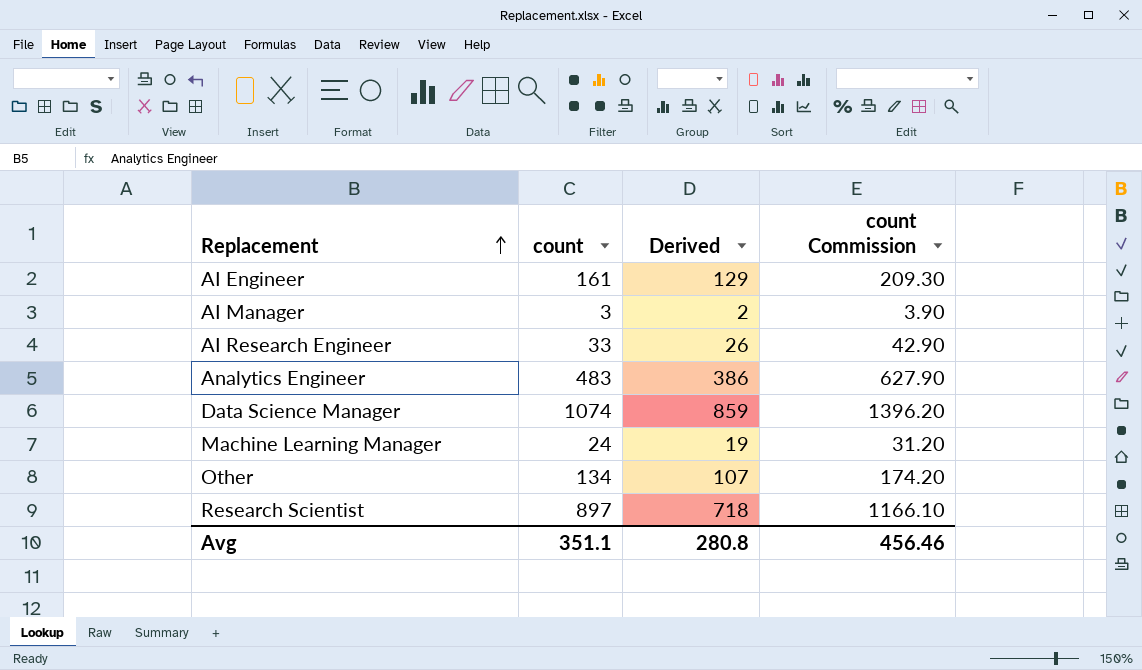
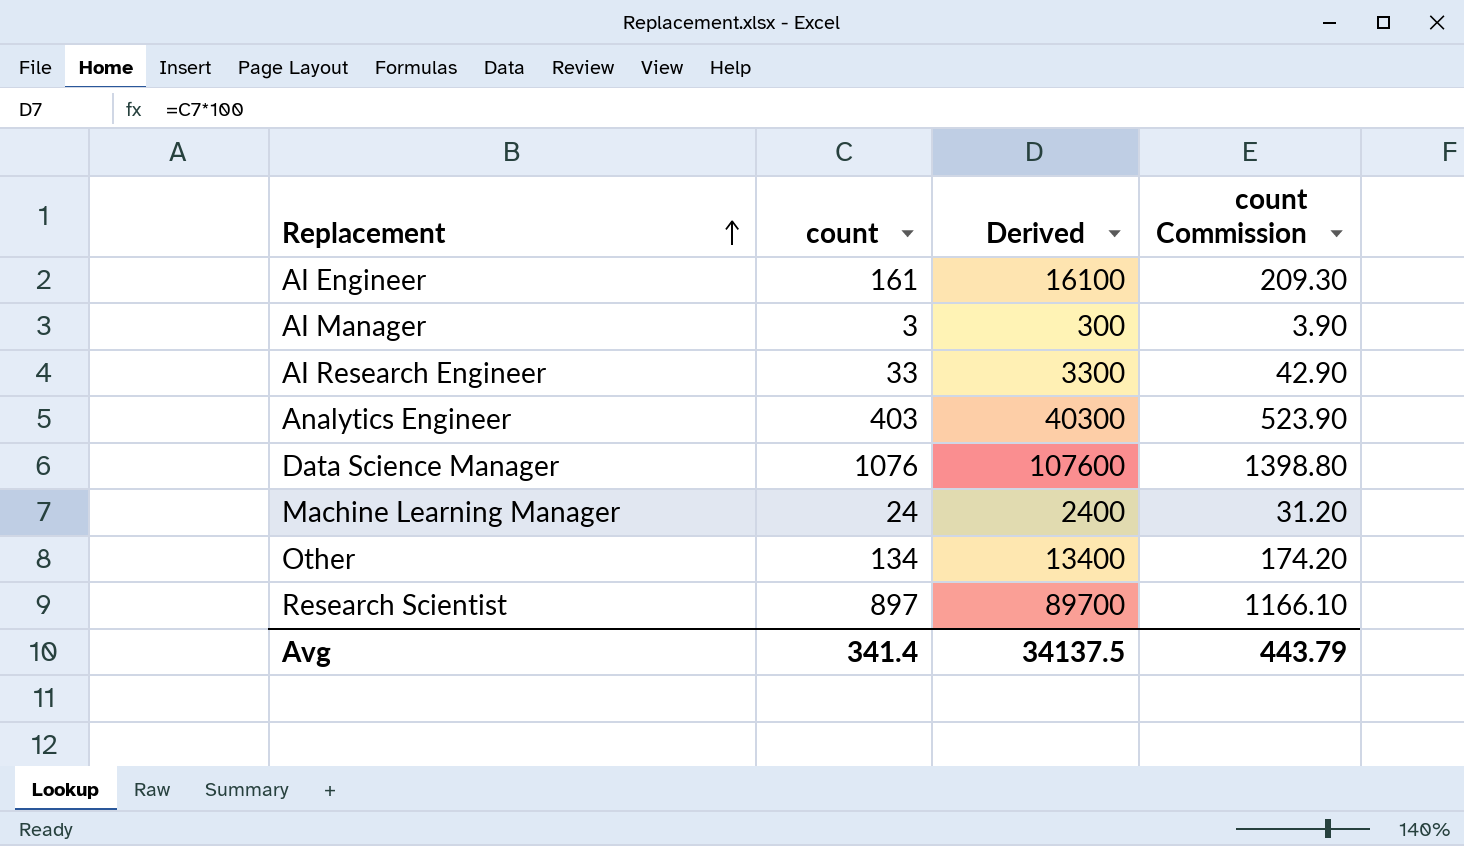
column Derived | formula: [count] * 0.8 -> [count] * 100
Analytics Engineer | count: 483 -> 403
Analytics Engineer | count Commission: 627.90 -> 523.90
Data Science Manager | count: 1074 -> 1076
Data Science Manager | count Commission: 1396.20 -> 1398.80
Avg | count: 351.1 -> 341.4
Avg | Derived: 280.8 -> 34137.5
Avg | count Commission: 456.46 -> 443.79

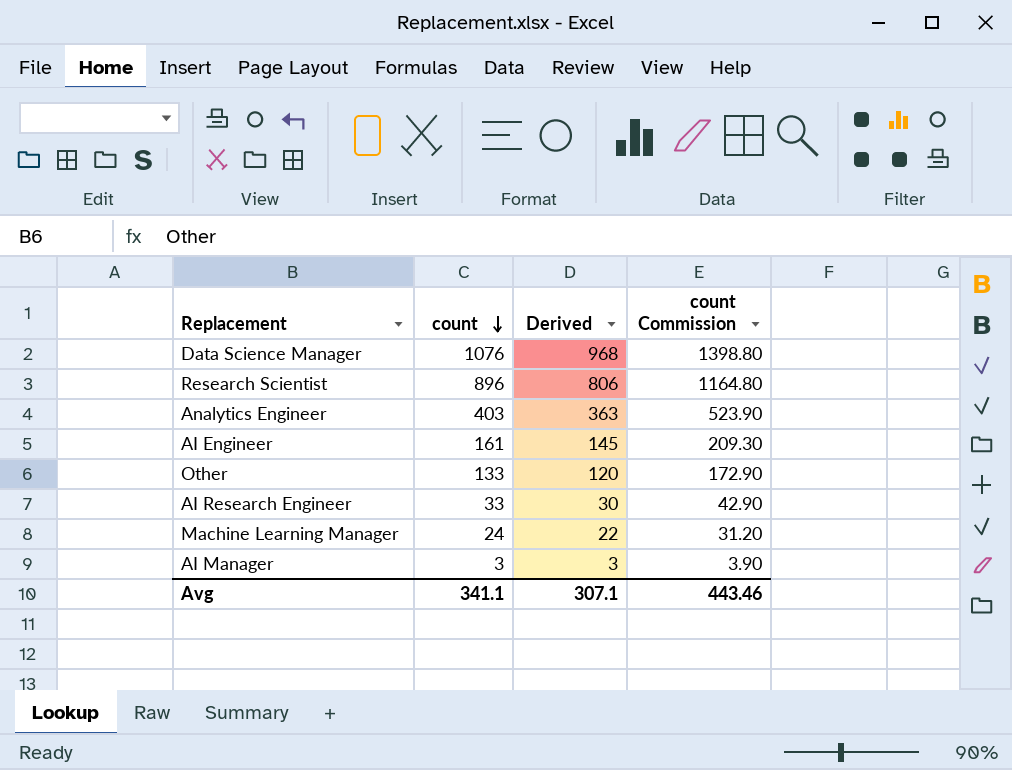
row order: Replacement ascending -> count descending
column Derived | formula: [count] * 100 -> [count] * 0.9
Research Scientist | count: 897 -> 896
Research Scientist | count Commission: 1166.10 -> 1164.80
Other | count: 134 -> 133
Other | count Commission: 174.20 -> 172.90
Avg | count: 341.4 -> 341.1
Avg | Derived: 34137.5 -> 307.1
Avg | count Commission: 443.79 -> 443.46

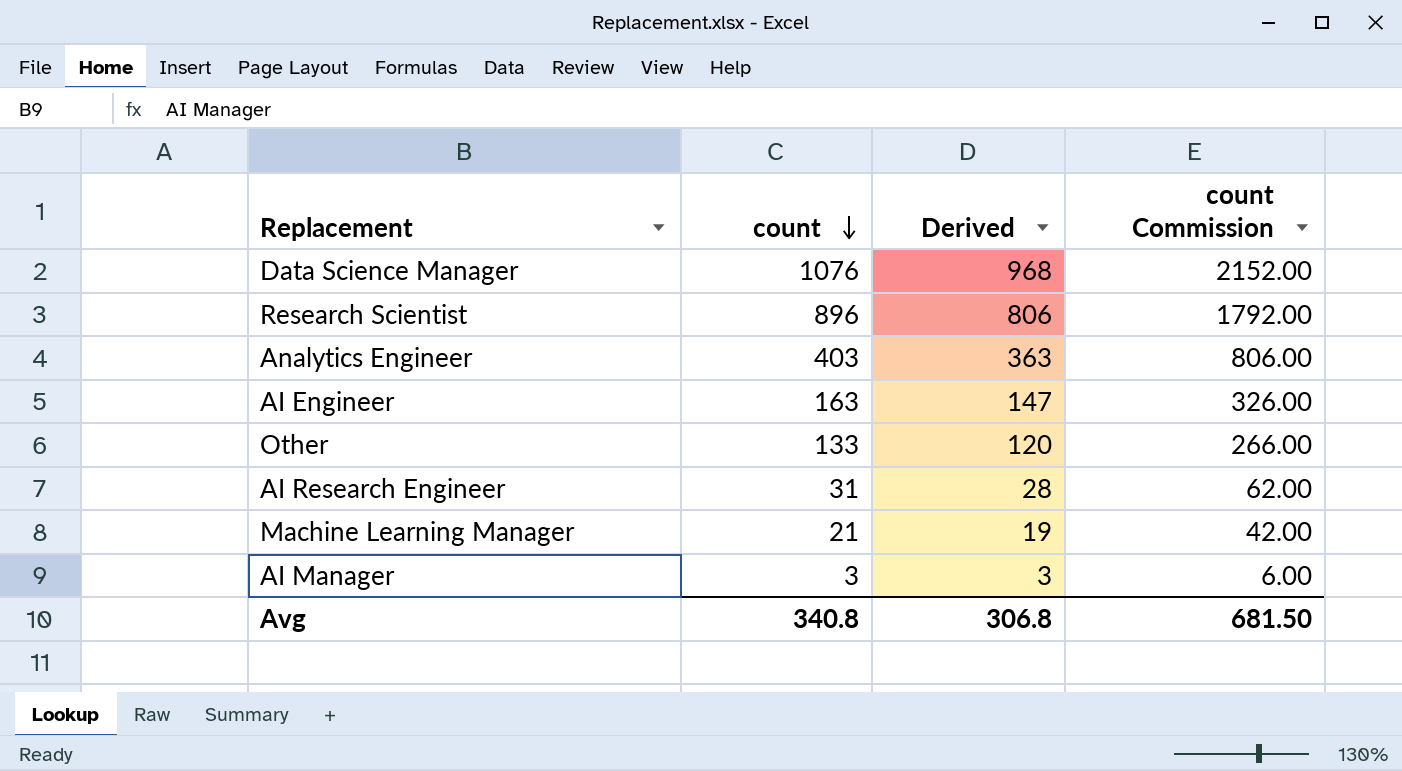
column count Commission | formula: [count] * 1.3 -> [count] * 2
AI Engineer | count: 161 -> 163
AI Engineer | Derived: 145 -> 147
AI Research Engineer | count: 33 -> 31
AI Research Engineer | Derived: 30 -> 28
Machine Learning Manager | count: 24 -> 21
Machine Learning Manager | Derived: 22 -> 19
Avg | count: 341.1 -> 340.8
Avg | Derived: 307.1 -> 306.8
Avg | count Commission: 443.46 -> 681.50

